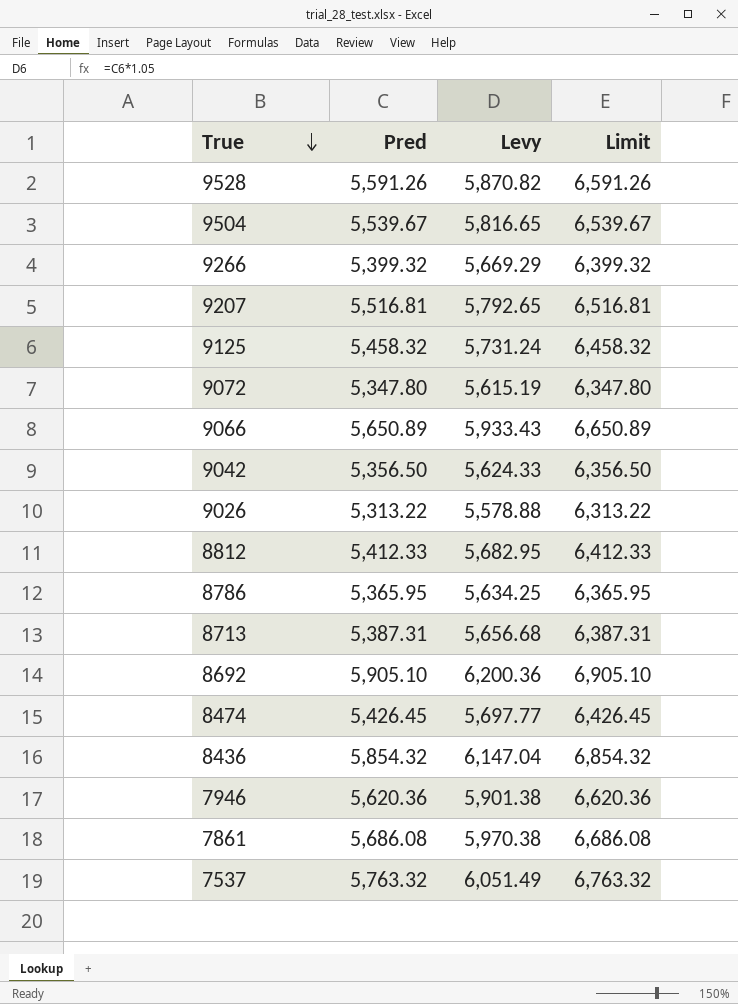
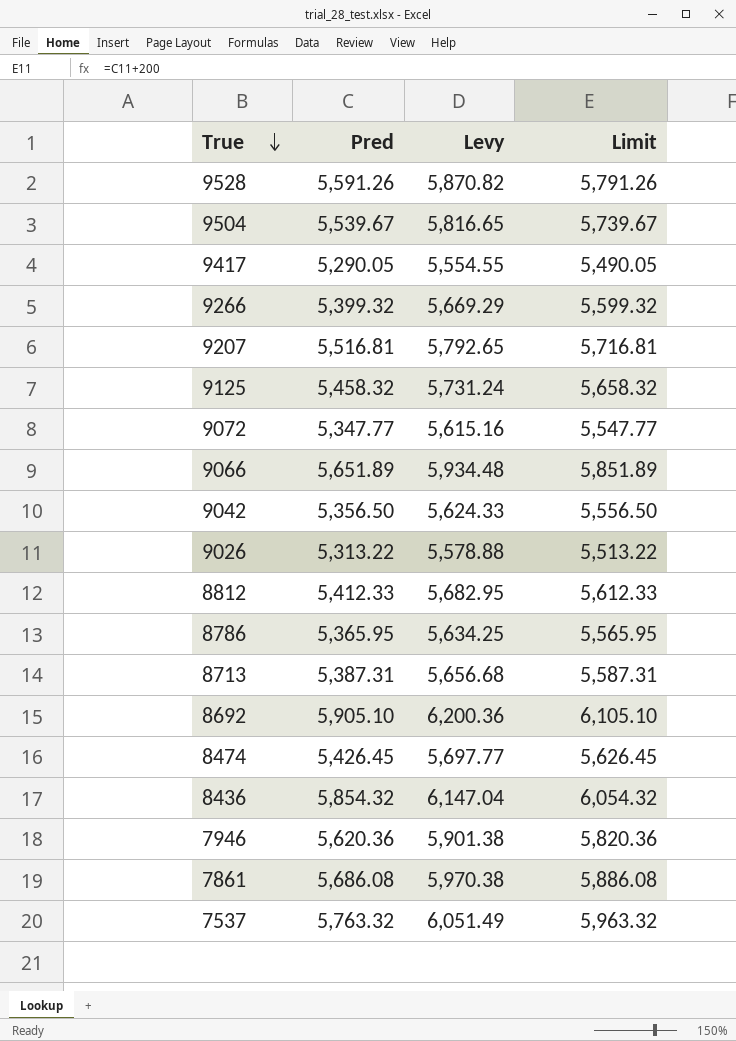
column Limit | formula: [Pred] + 1000 -> [Pred] + 200
row 9417: none -> 5,290.05 | 5,554.55 | 5,490.05
9072 | Pred: 5,347.80 -> 5,347.77
9072 | Levy: 5,615.19 -> 5,615.16
9066 | Pred: 5,650.89 -> 5,651.89
9066 | Levy: 5,933.43 -> 5,934.48

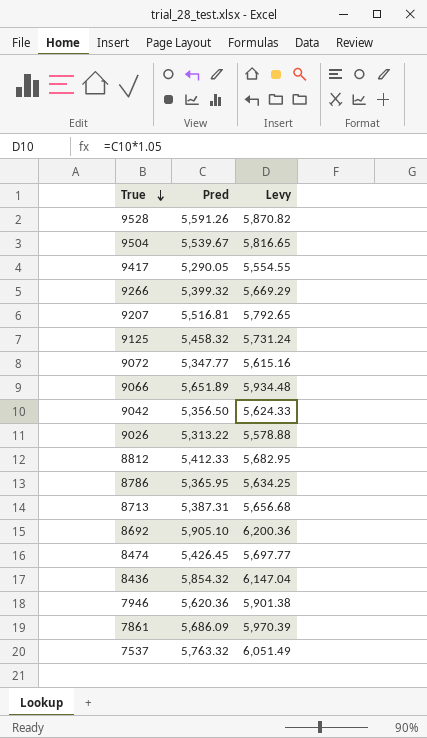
column Limit | formula: [Pred] + 200 -> none
7861 | Pred: 5,686.08 -> 5,686.09
7861 | Levy: 5,970.38 -> 5,970.39

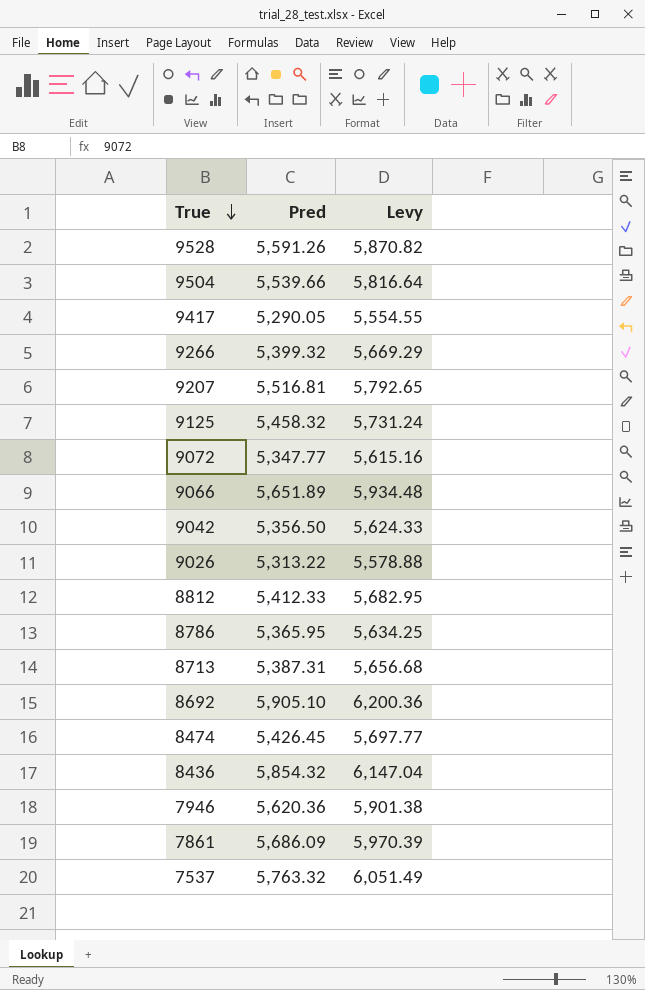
9504 | Pred: 5,539.67 -> 5,539.66
9504 | Levy: 5,816.65 -> 5,816.64

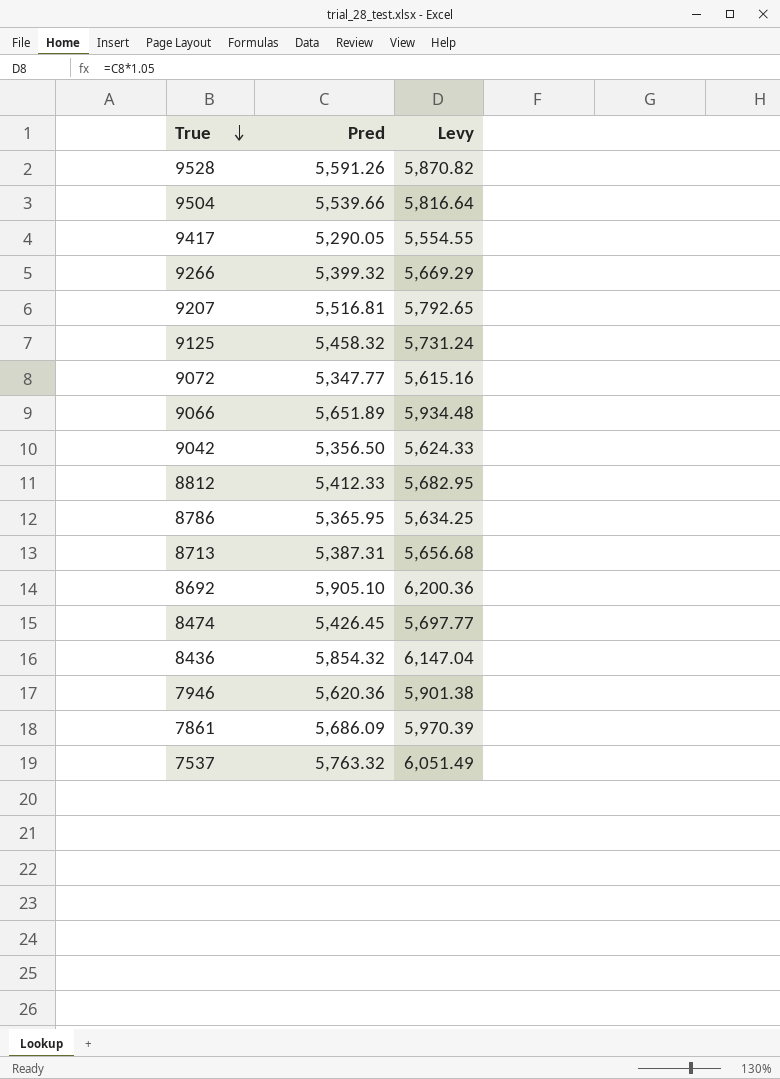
row 9026: 5,313.22 | 5,578.88 -> none

